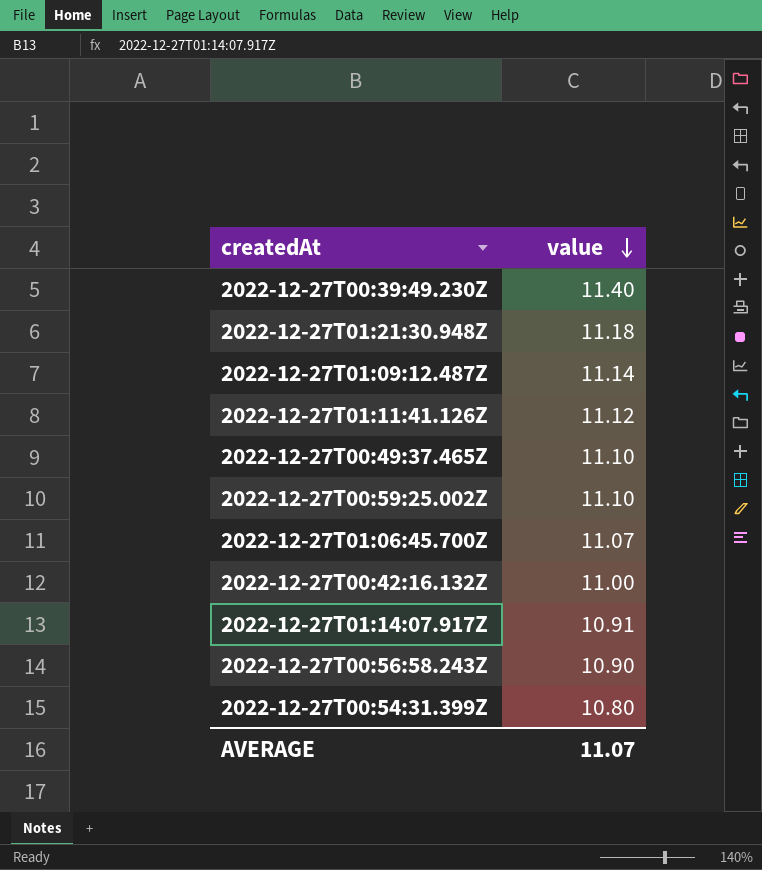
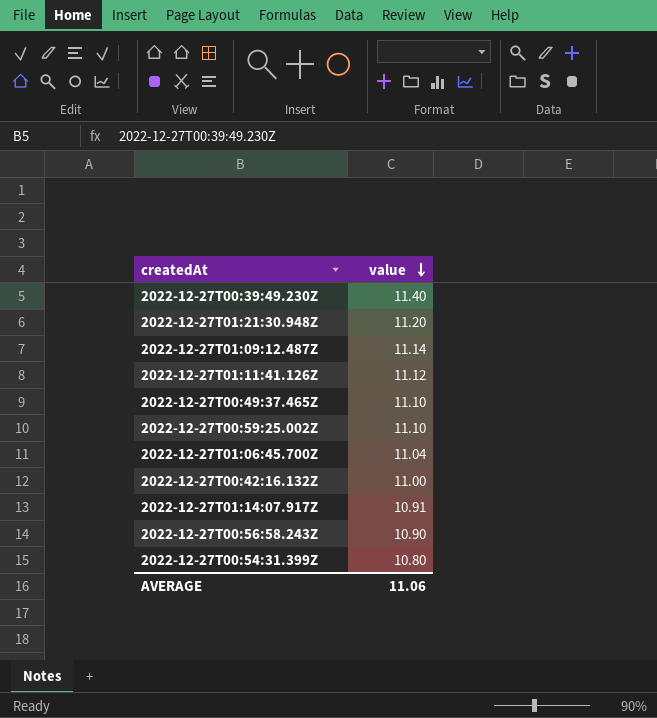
2022-12-27T01:21:30.948Z | value: 11.18 -> 11.20
2022-12-27T01:06:45.700Z | value: 11.07 -> 11.04
AVERAGE | value: 11.07 -> 11.06

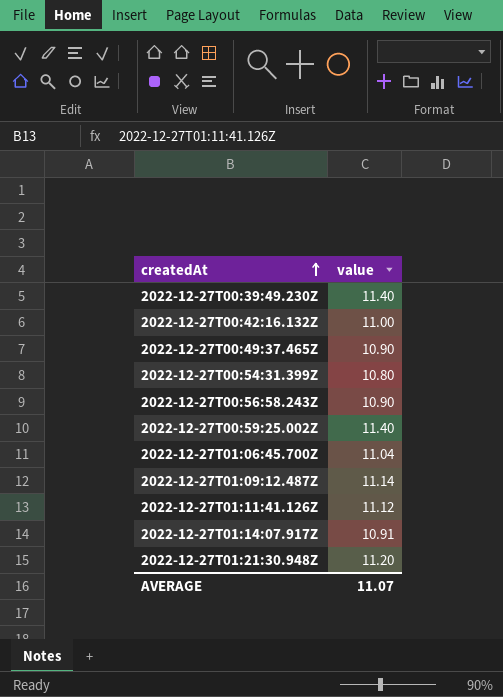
row order: value descending -> createdAt ascending
2022-12-27T00:49:37.465Z | value: 11.10 -> 10.90
2022-12-27T00:59:25.002Z | value: 11.10 -> 11.40
AVERAGE | value: 11.06 -> 11.07

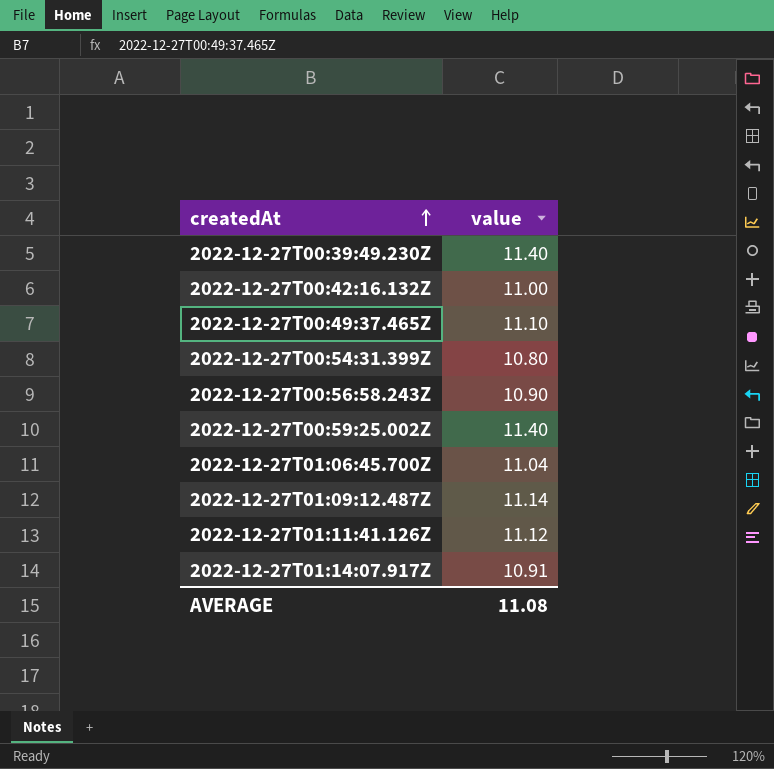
row 2022-12-27T01:21:30.948Z: 11.20 -> none
2022-12-27T00:49:37.465Z | value: 10.90 -> 11.10
AVERAGE | value: 11.07 -> 11.08

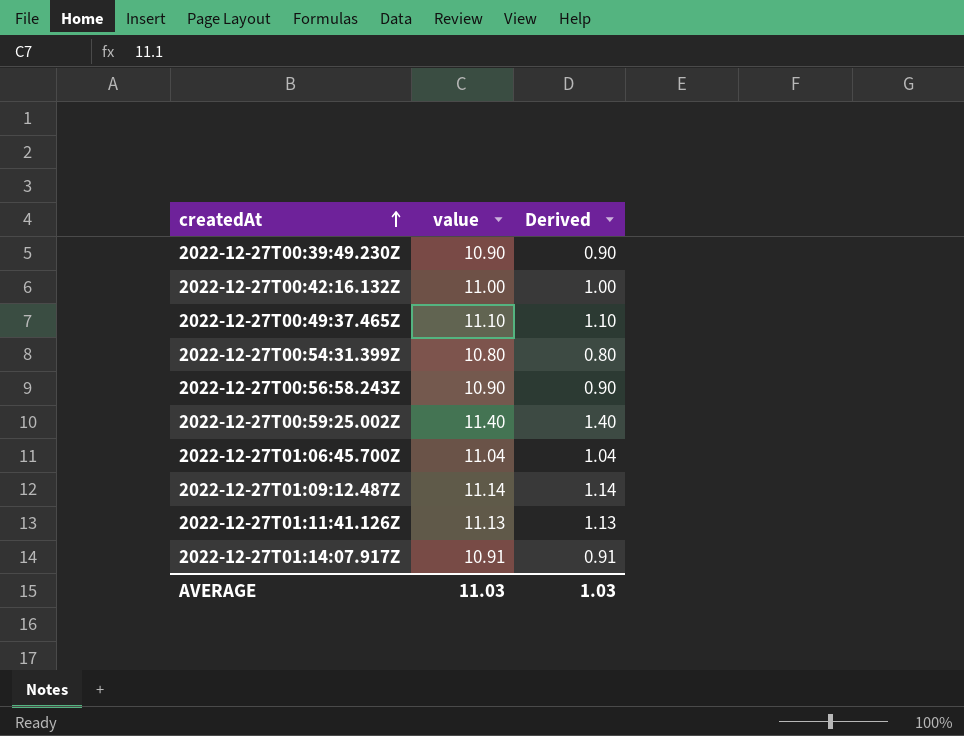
column Derived | formula: none -> [value] - 10
2022-12-27T00:39:49.230Z | value: 11.40 -> 10.90
2022-12-27T01:11:41.126Z | value: 11.12 -> 11.13
AVERAGE | value: 11.08 -> 11.03

